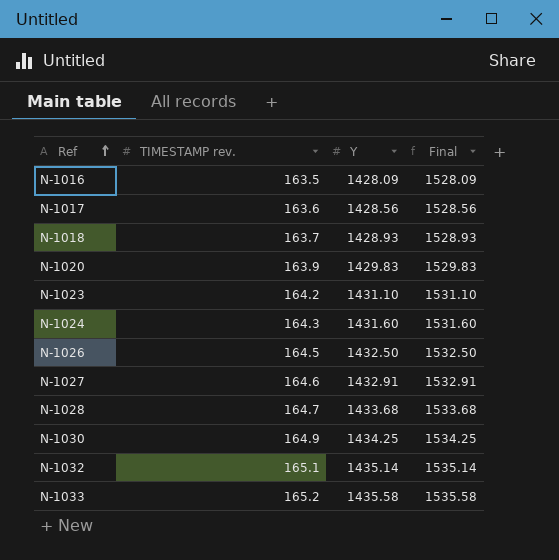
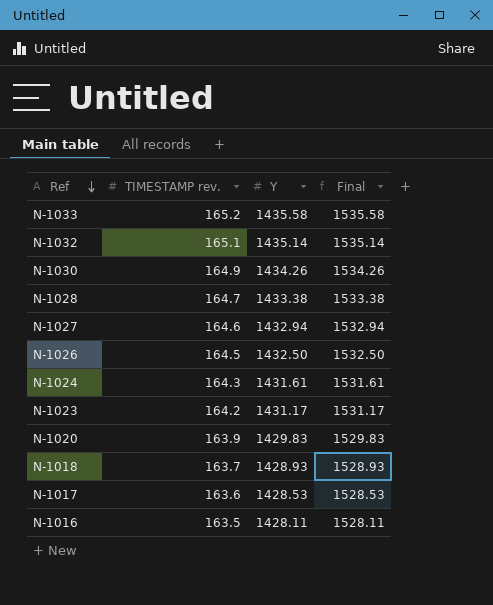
row order: Ref ascending -> Ref descending
N-1030 | Y: 1434.25 -> 1434.26
N-1030 | Final: 1534.25 -> 1534.26
N-1028 | Y: 1433.68 -> 1433.38
N-1028 | Final: 1533.68 -> 1533.38
N-1027 | Y: 1432.91 -> 1432.94
N-1027 | Final: 1532.91 -> 1532.94
N-1024 | Y: 1431.60 -> 1431.61
N-1024 | Final: 1531.60 -> 1531.61
N-1023 | Y: 1431.10 -> 1431.17
N-1023 | Final: 1531.10 -> 1531.17
N-1017 | Y: 1428.56 -> 1428.53
N-1017 | Final: 1528.56 -> 1528.53
N-1016 | Y: 1428.09 -> 1428.11
N-1016 | Final: 1528.09 -> 1528.11

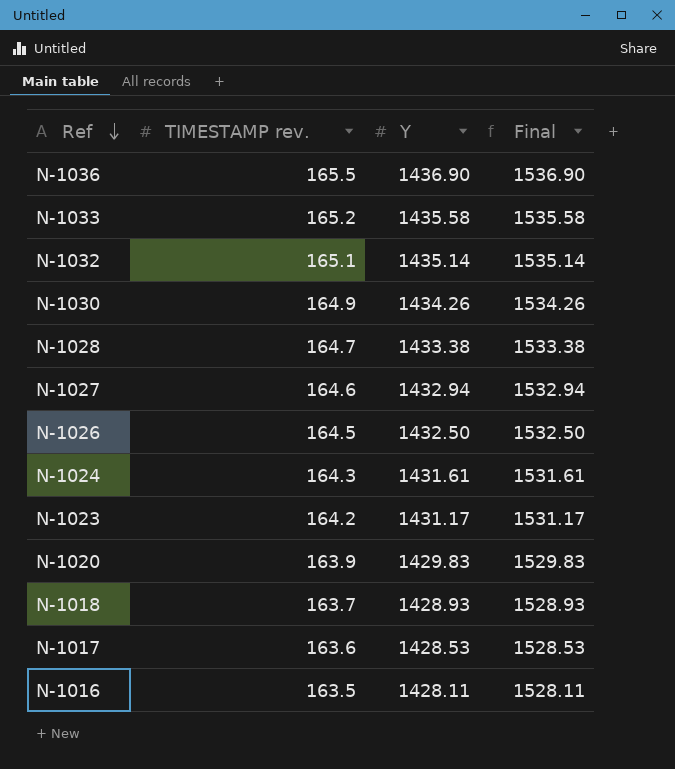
row N-1036: none -> 165.5 | 1436.90 | 1536.90

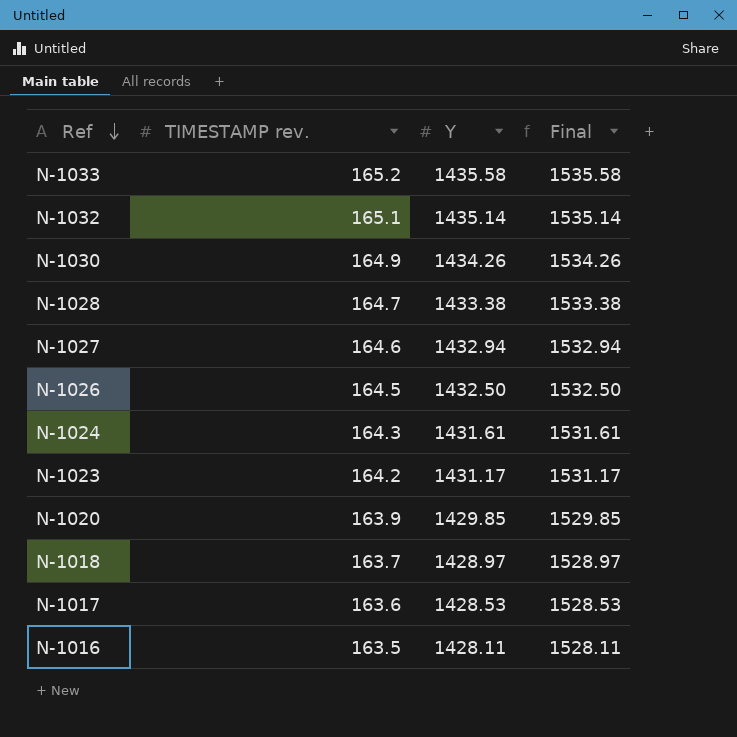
row N-1036: 165.5 | 1436.90 | 1536.90 -> none
N-1020 | Y: 1429.83 -> 1429.85
N-1020 | Final: 1529.83 -> 1529.85
N-1018 | Y: 1428.93 -> 1428.97
N-1018 | Final: 1528.93 -> 1528.97

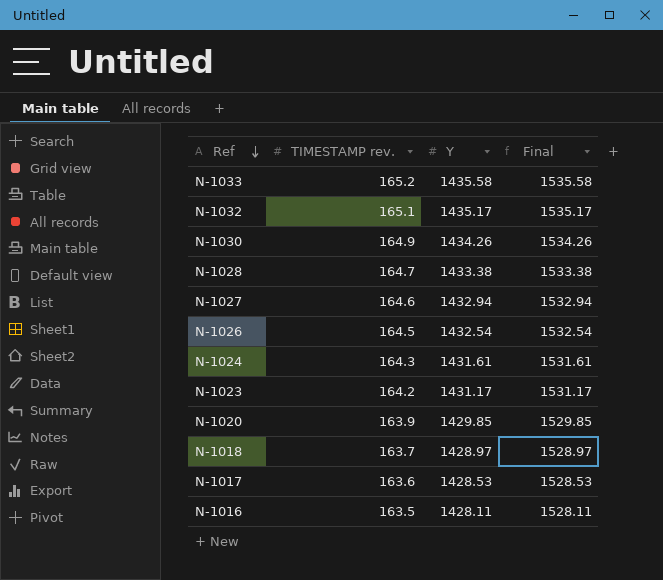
N-1032 | Y: 1435.14 -> 1435.17
N-1032 | Final: 1535.14 -> 1535.17
N-1026 | Y: 1432.50 -> 1432.54
N-1026 | Final: 1532.50 -> 1532.54

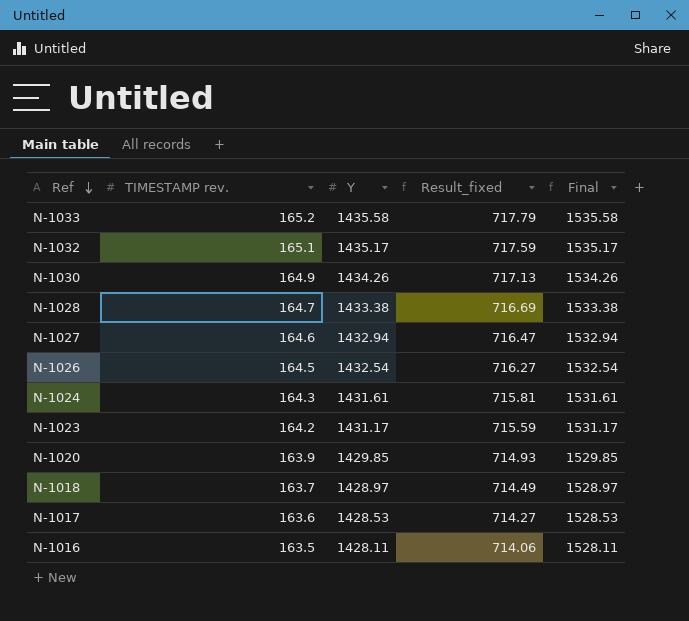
column Result_fixed | formula: none -> [Y] * 0.5

